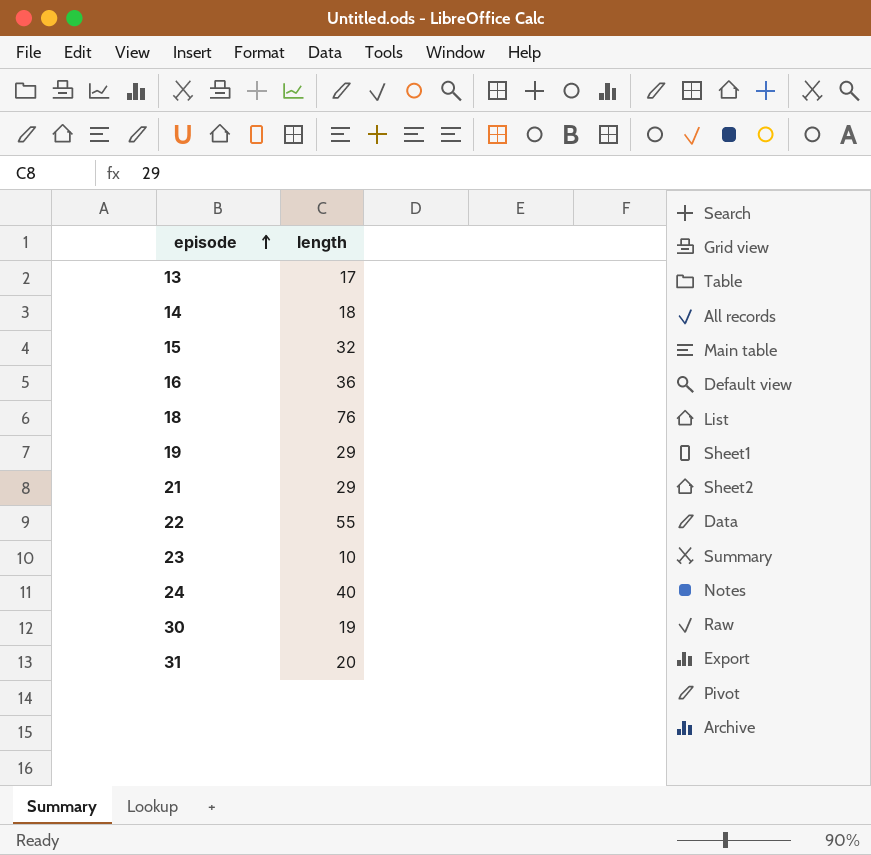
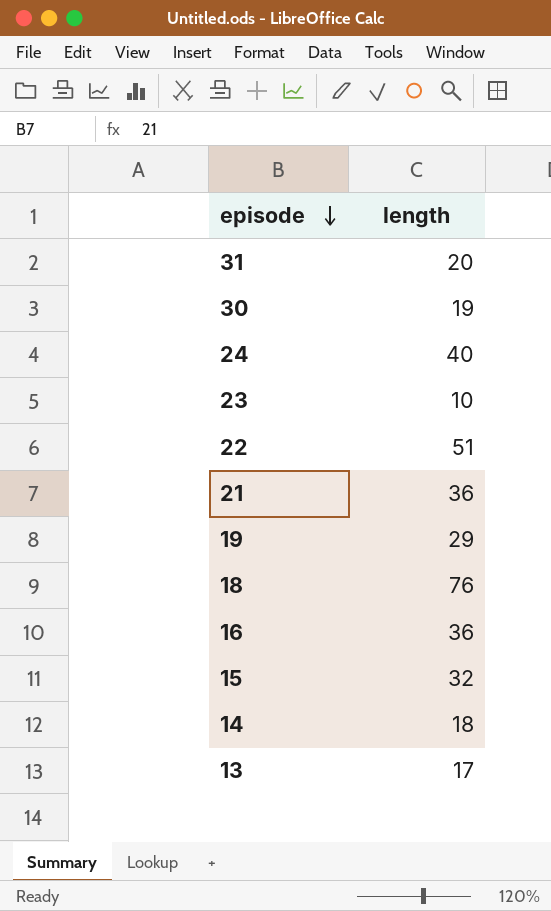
row order: episode ascending -> episode descending
22 | length: 55 -> 51
21 | length: 29 -> 36

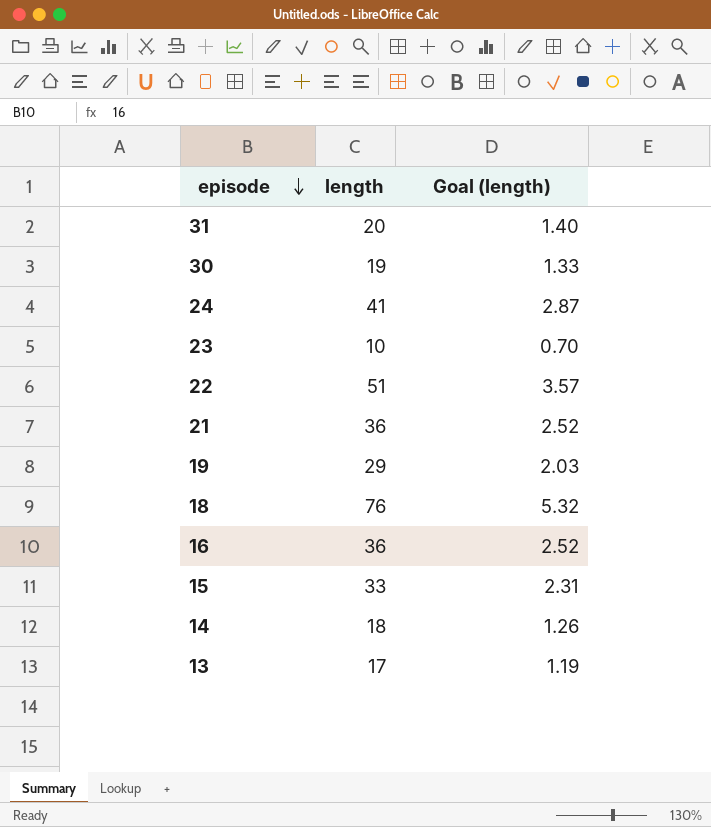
column Goal (length) | formula: none -> [length] * 0.07
24 | length: 40 -> 41
15 | length: 32 -> 33

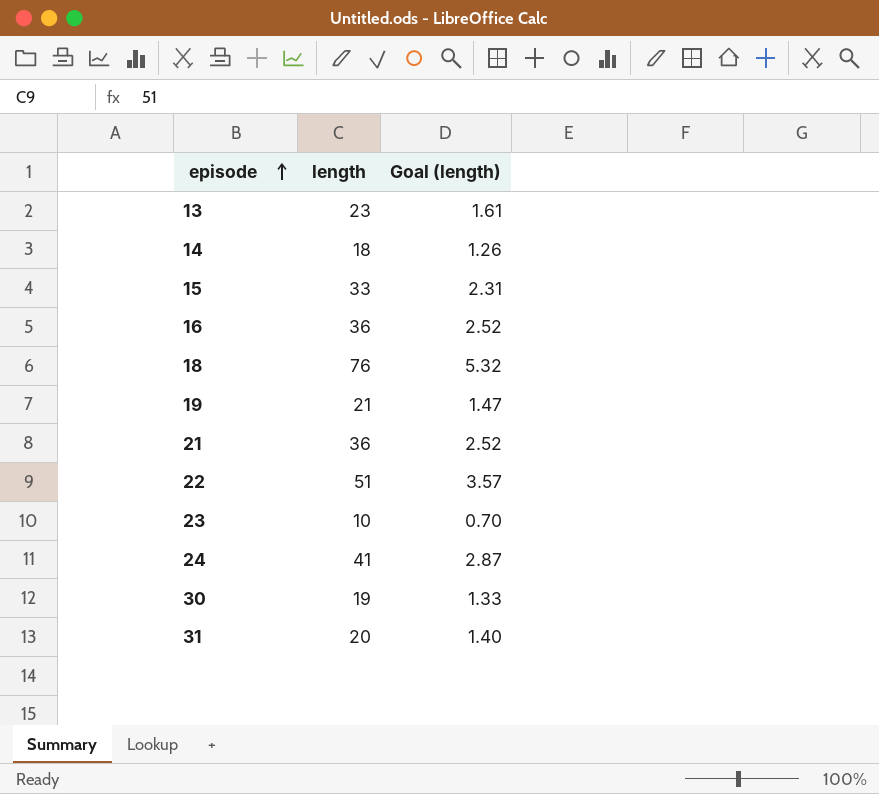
row order: episode descending -> episode ascending
13 | length: 17 -> 23
13 | Goal (length): 1.19 -> 1.61
19 | length: 29 -> 21
19 | Goal (length): 2.03 -> 1.47

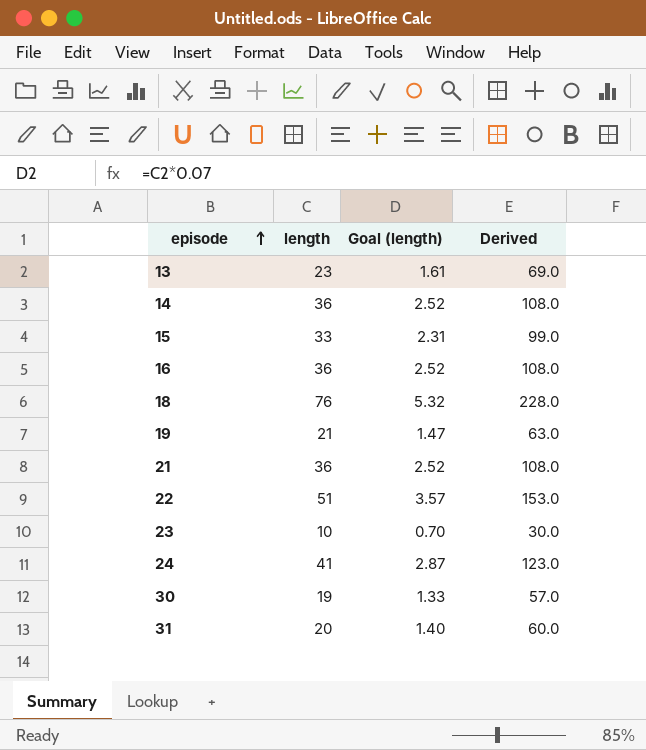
column Derived | formula: none -> [length] * 3
14 | length: 18 -> 36
14 | Goal (length): 1.26 -> 2.52

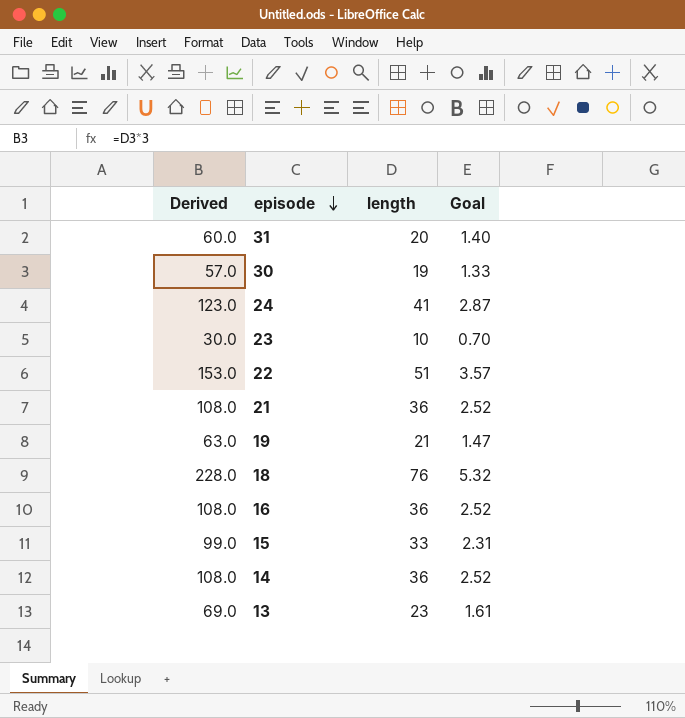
row order: episode ascending -> episode descending
column Derived | position: 4 -> 1
column name: Goal (length) -> Goal

